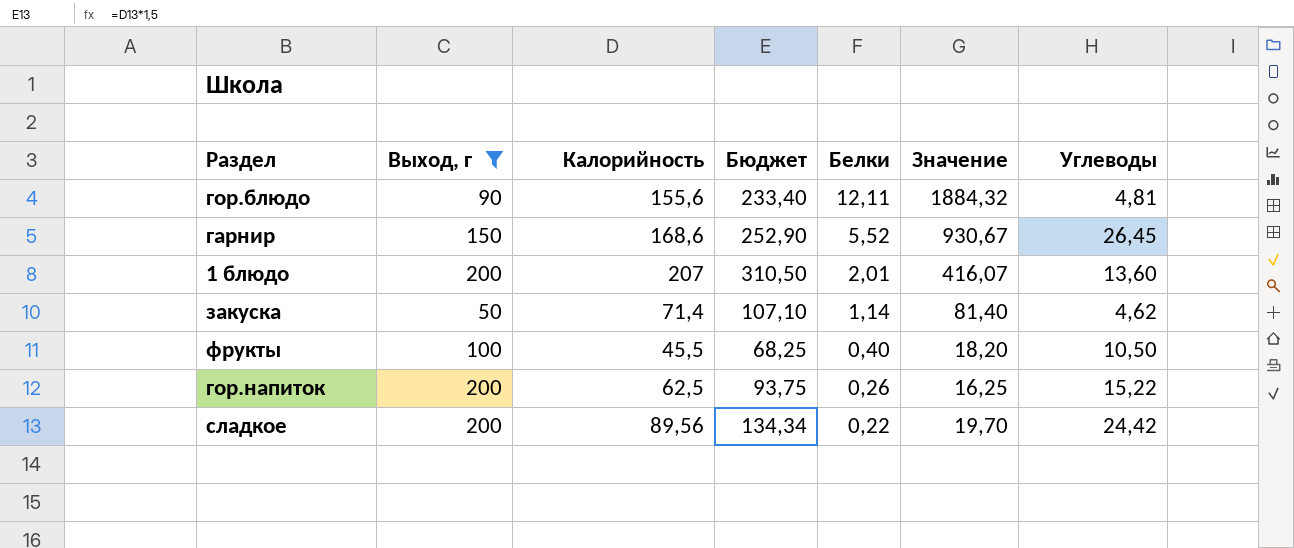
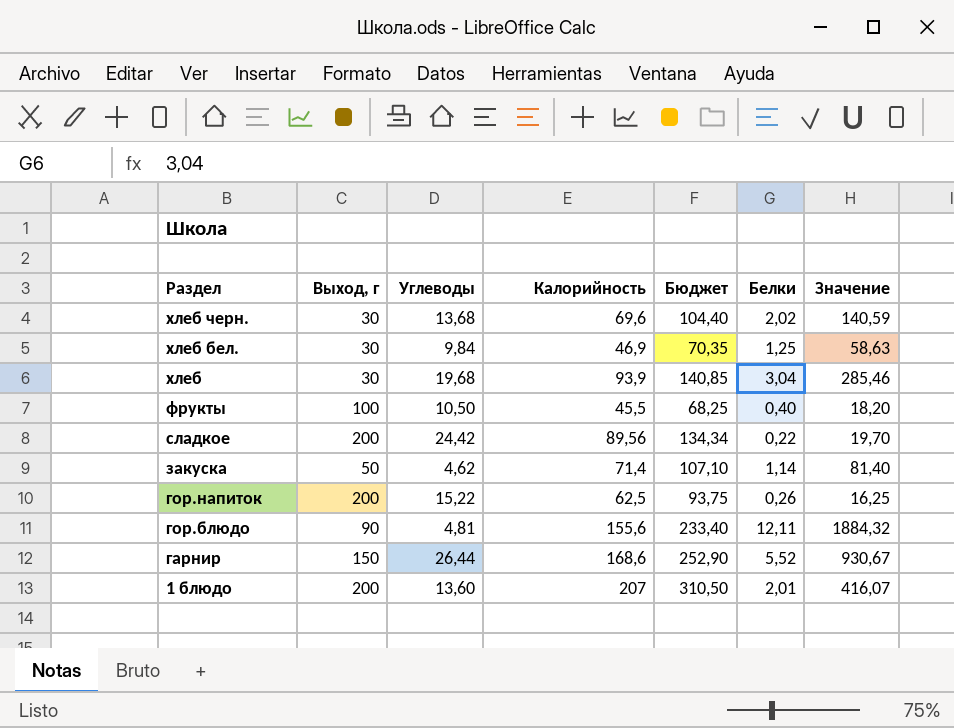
filter: Выход, г != 30 -> none
row order: Белки descending -> Раздел descending
column Углеводы | position: 7 -> 3
гарнир | Углеводы: 26,45 -> 26,44

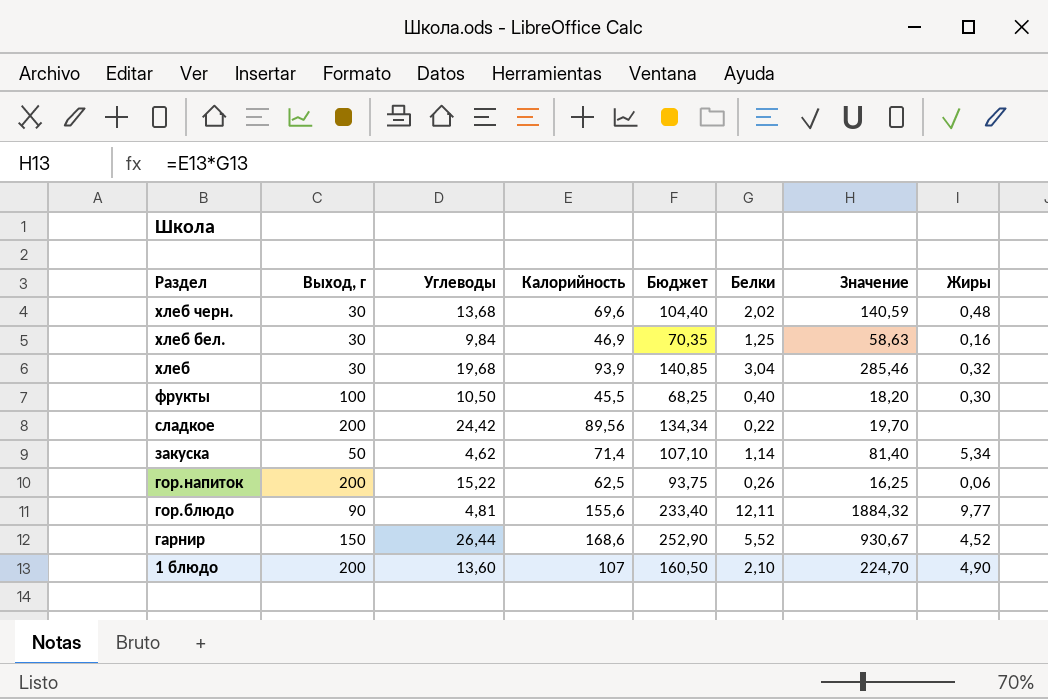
column Жиры | position: none -> 8
1 блюдо | Калорийность: 207 -> 107
1 блюдо | Бюджет: 310,50 -> 160,50
1 блюдо | Белки: 2,01 -> 2,10
1 блюдо | Значение: 416,07 -> 224,70

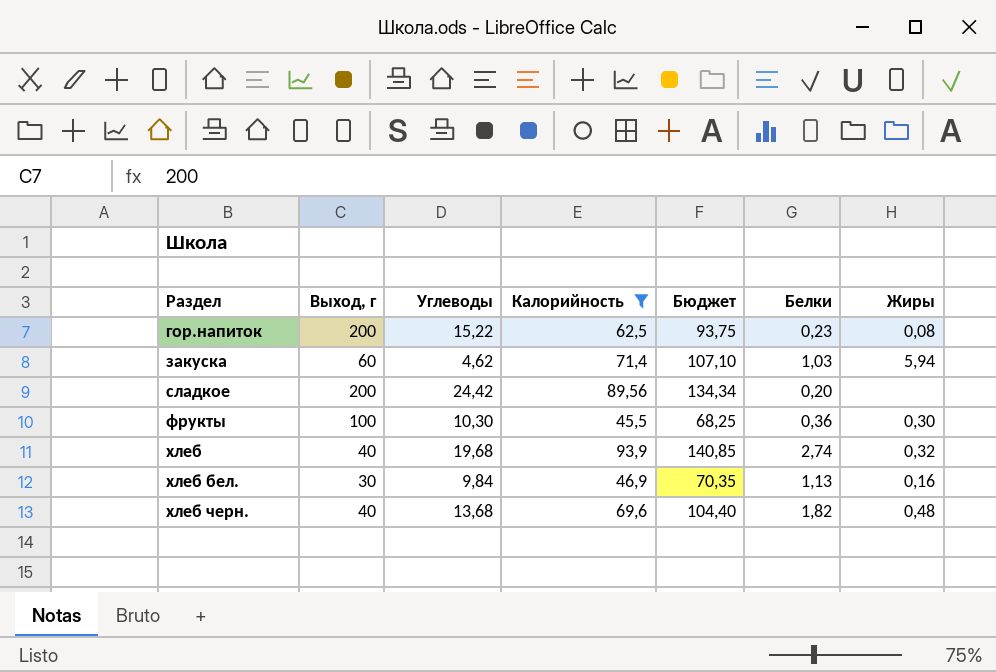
filter: none -> Калорийность <= 93,9
row order: Раздел descending -> Раздел ascending
column Значение | formula: [Калорийность] * [Белки] -> none
гор.напиток | Белки: 0,26 -> 0,23
гор.напиток | Жиры: 0,06 -> 0,08
закуска | Выход, г: 50 -> 60
закуска | Белки: 1,14 -> 1,03
закуска | Жиры: 5,34 -> 5,94
сладкое | Белки: 0,22 -> 0,20
фрукты | Углеводы: 10,50 -> 10,30
фрукты | Белки: 0,40 -> 0,36
хлеб | Выход, г: 30 -> 40
хлеб | Белки: 3,04 -> 2,74
хлеб бел. | Белки: 1,25 -> 1,13
хлеб черн. | Выход, г: 30 -> 40
хлеб черн. | Белки: 2,02 -> 1,82

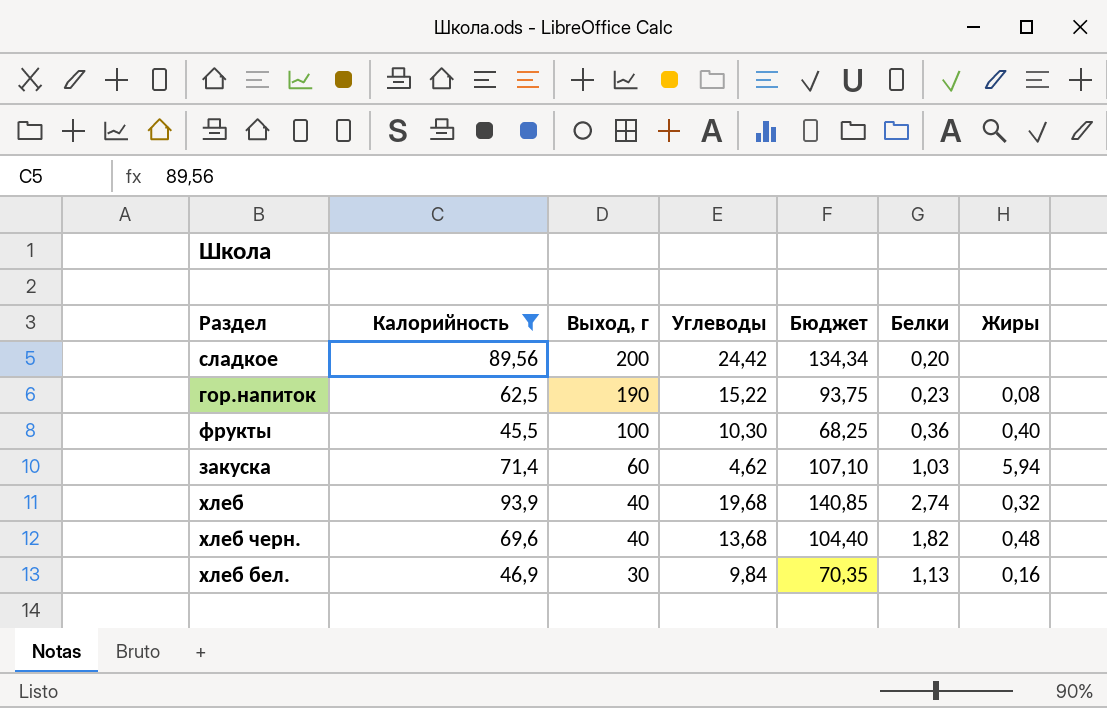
row order: Раздел ascending -> Выход, г descending
column Калорийность | position: 4 -> 2
гор.напиток | Выход, г: 200 -> 190
фрукты | Жиры: 0,30 -> 0,40

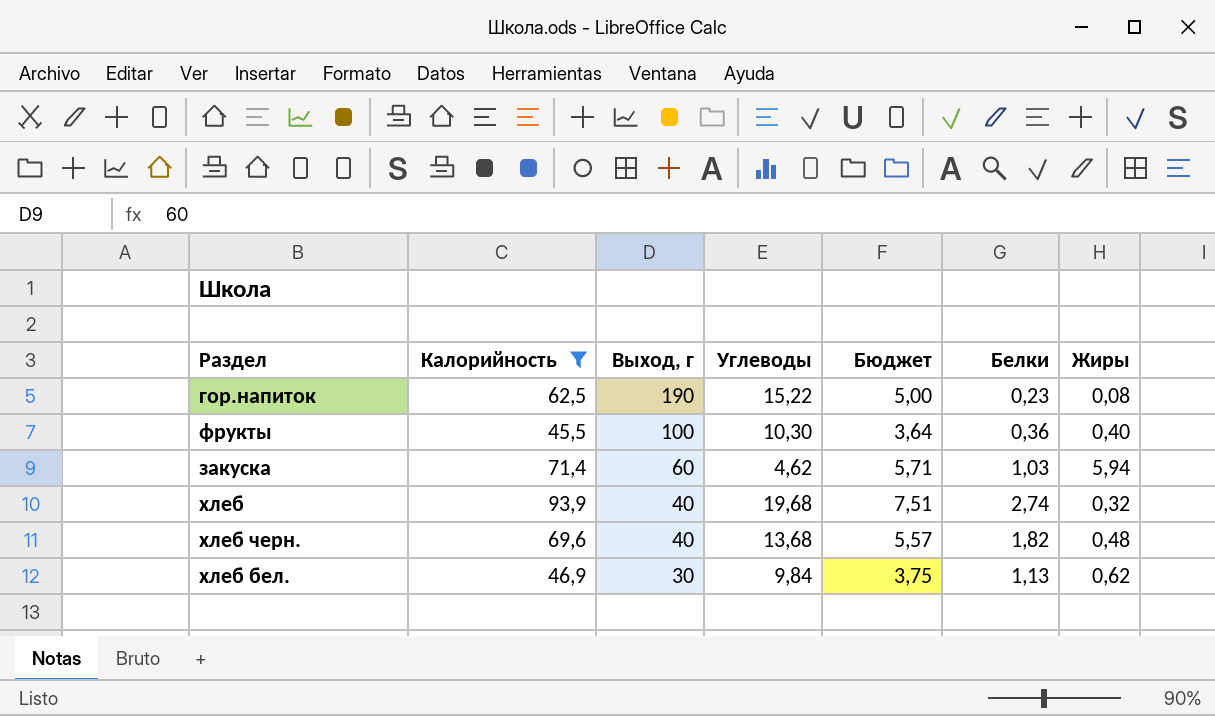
column Бюджет | formula: [Калорийность] * 1,5 -> [Калорийность] * 0,08
row сладкое: 89,56 | 200 | 24,42 | 134,34 | 0,20 | none -> none
хлеб бел. | Жиры: 0,16 -> 0,62

